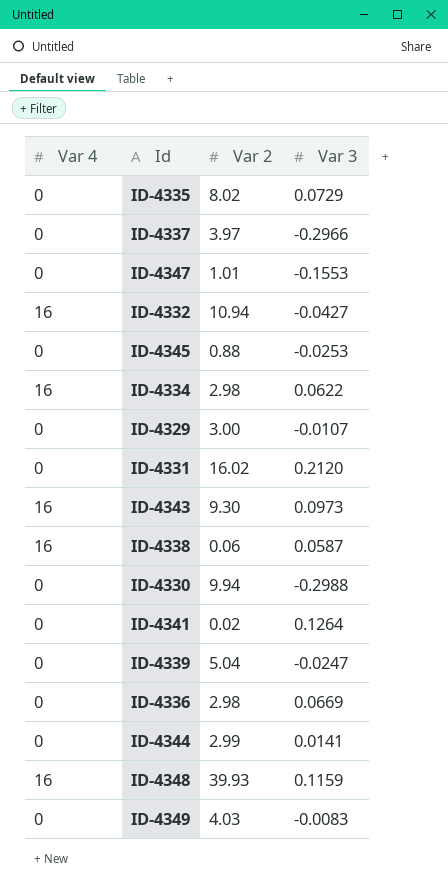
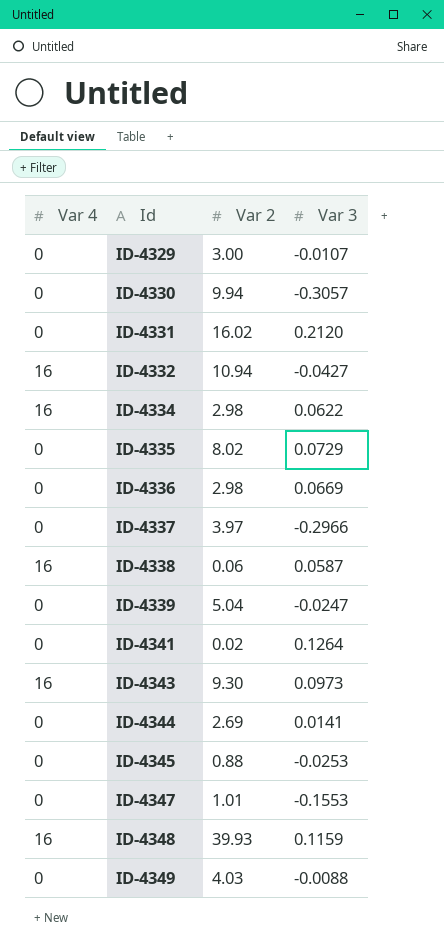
row order: none -> Id ascending
ID-4330 | Var 3: -0.2988 -> -0.3057
ID-4344 | Var 2: 2.99 -> 2.69
ID-4349 | Var 3: -0.0083 -> -0.0088

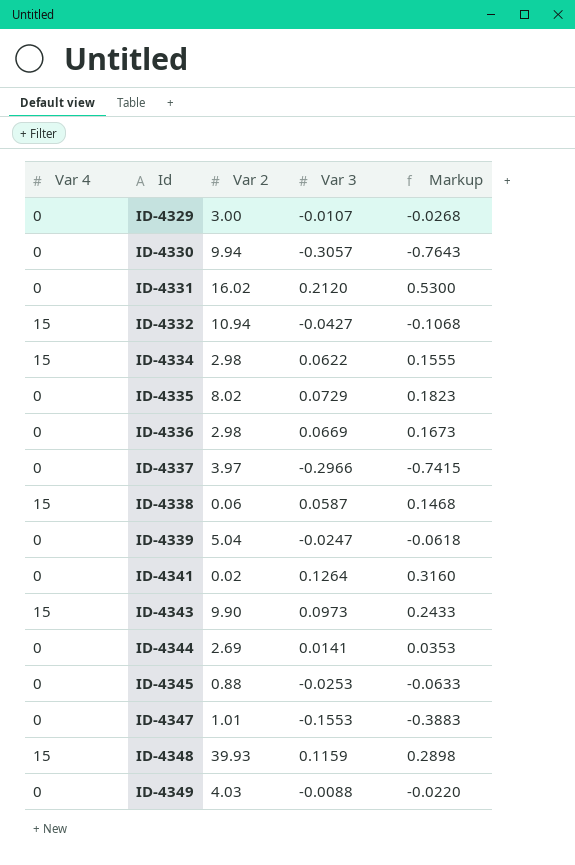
column Markup | formula: none -> [Var 3] * 2.5
ID-4332 | Var 4: 16 -> 15
ID-4334 | Var 4: 16 -> 15
ID-4338 | Var 4: 16 -> 15
ID-4343 | Var 4: 16 -> 15
ID-4343 | Var 2: 9.30 -> 9.90
ID-4348 | Var 4: 16 -> 15

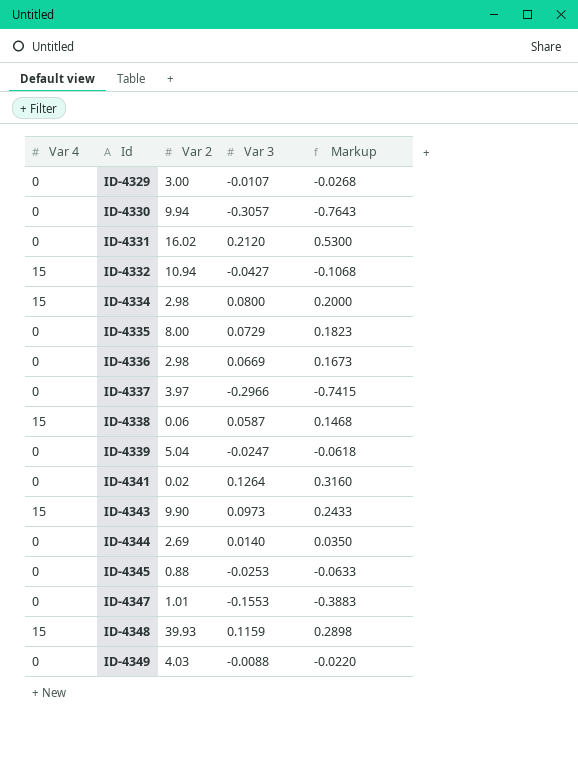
ID-4334 | Var 3: 0.0622 -> 0.0800
ID-4334 | Markup: 0.1555 -> 0.2000
ID-4335 | Var 2: 8.02 -> 8.00
ID-4344 | Var 3: 0.0141 -> 0.0140
ID-4344 | Markup: 0.0353 -> 0.0350

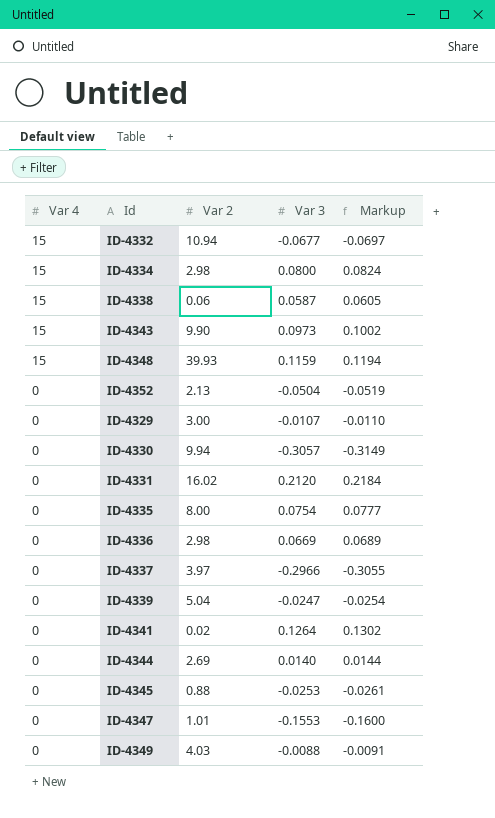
row order: Id ascending -> Var 4 descending
column Markup | formula: [Var 3] * 2.5 -> [Var 3] * 1.03
ID-4332 | Var 3: -0.0427 -> -0.0677
row ID-4352: none -> 0 | 2.13 | -0.0504 | -0.0519
ID-4335 | Var 3: 0.0729 -> 0.0754

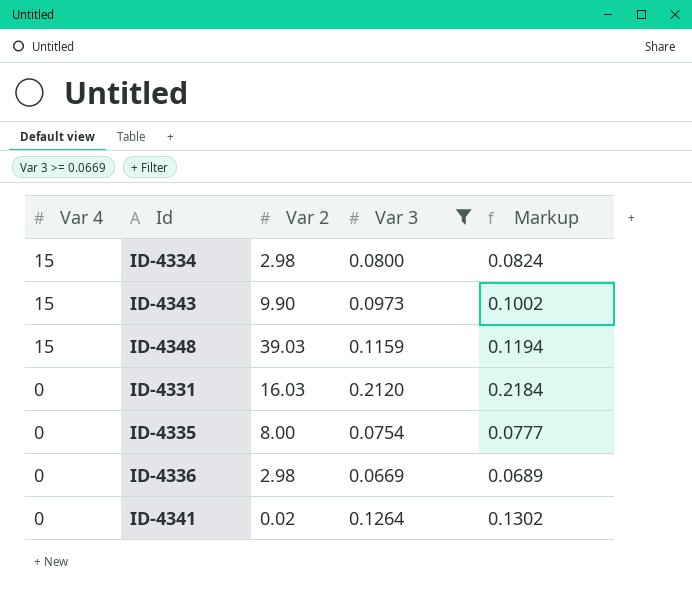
filter: none -> Var 3 >= 0.0669
ID-4348 | Var 2: 39.93 -> 39.03
ID-4331 | Var 2: 16.02 -> 16.03

